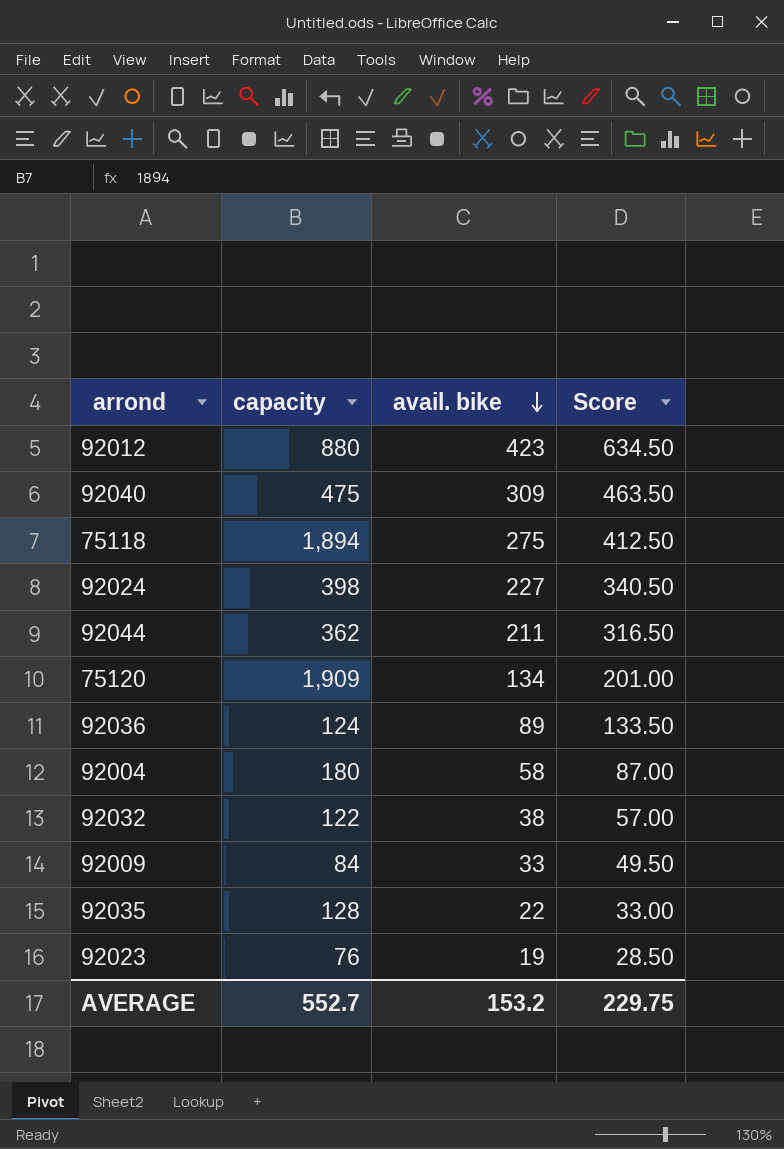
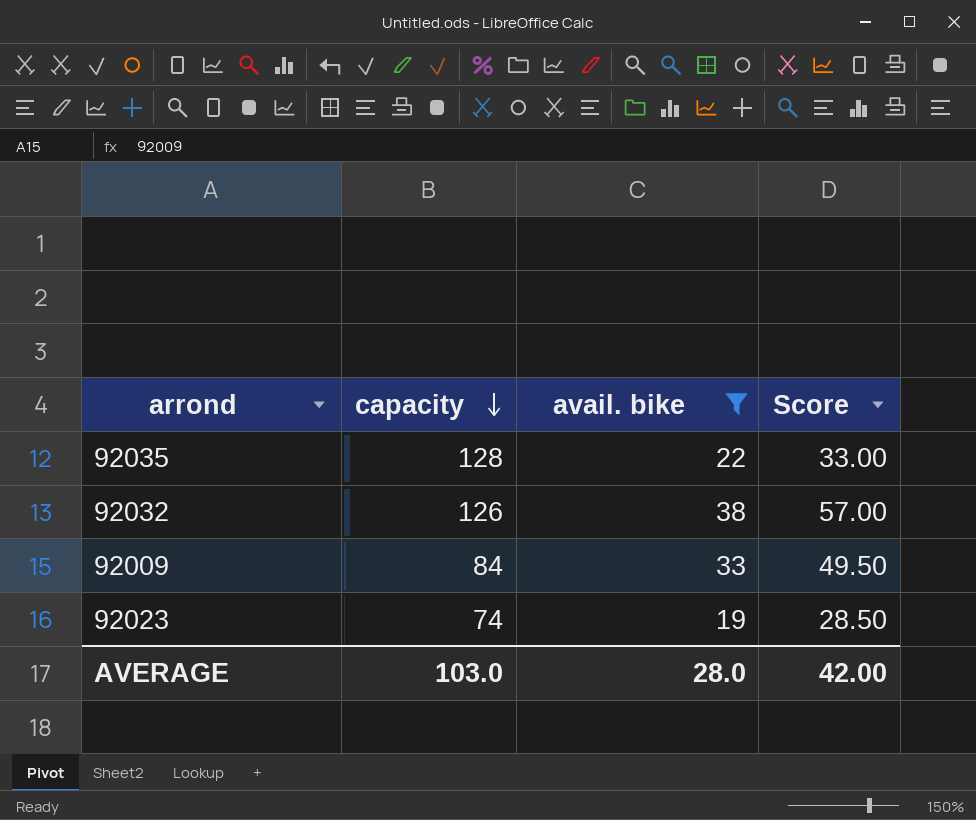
filter: none -> avail. bike <= 38
row order: avail. bike descending -> capacity descending
92032 | capacity: 122 -> 126
92023 | capacity: 76 -> 74
AVERAGE | capacity: 552.7 -> 103.0
AVERAGE | avail. bike: 153.2 -> 28.0
AVERAGE | Score: 229.75 -> 42.00

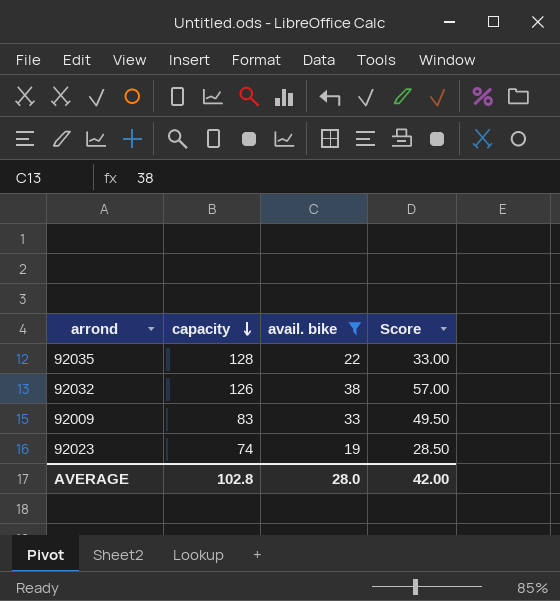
92009 | capacity: 84 -> 83
AVERAGE | capacity: 103.0 -> 102.8

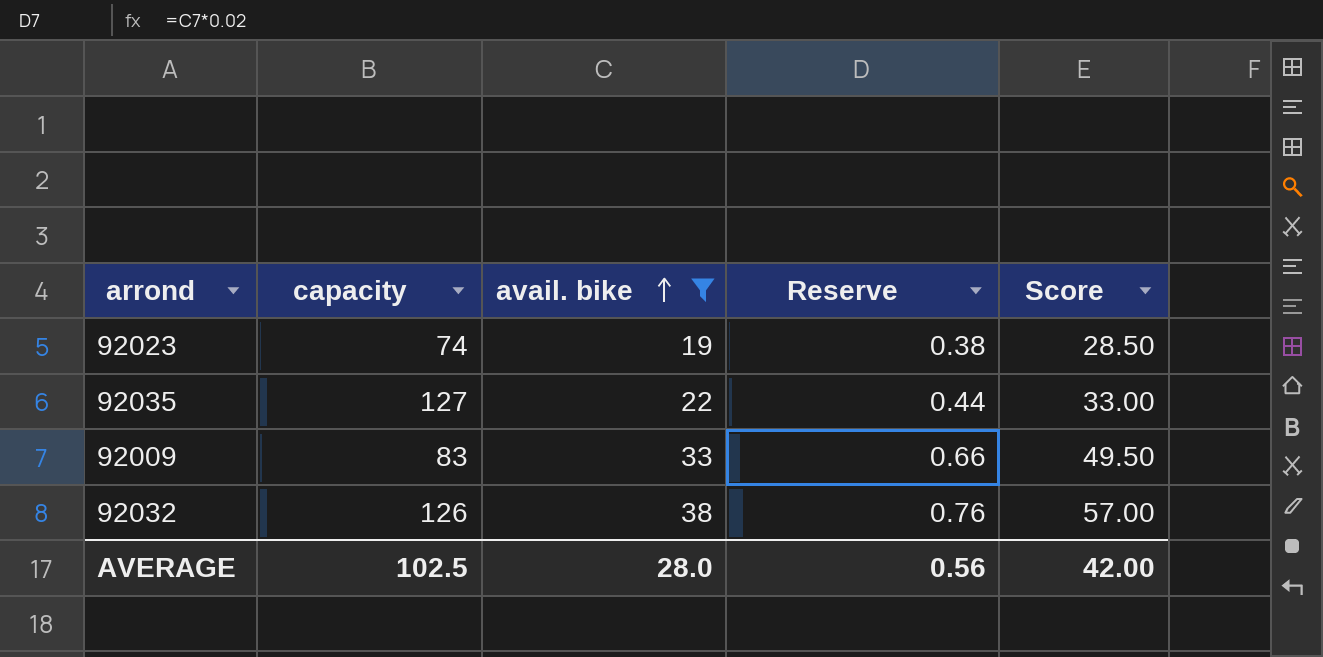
row order: capacity descending -> avail. bike ascending
column Reserve | formula: none -> [avail. bike] * 0.02
92035 | capacity: 128 -> 127
AVERAGE | capacity: 102.8 -> 102.5

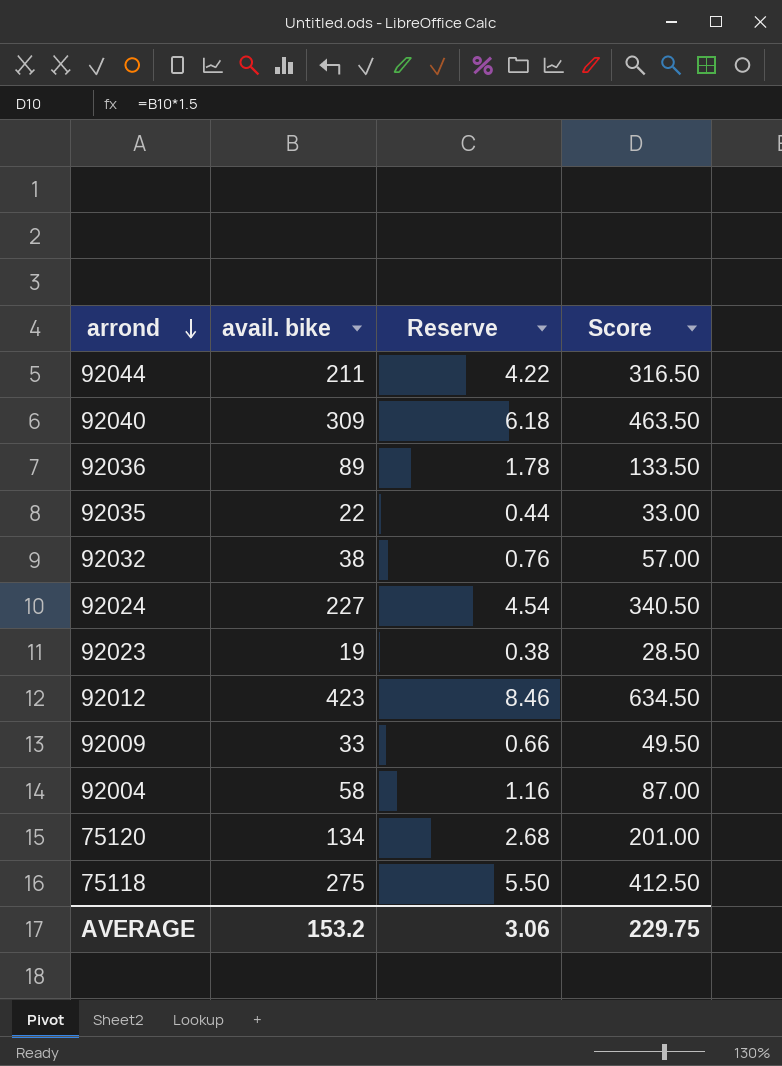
filter: avail. bike <= 38 -> none
row order: avail. bike ascending -> arrond descending
column capacity | position: 2 -> none
AVERAGE | avail. bike: 28.0 -> 153.2
AVERAGE | Reserve: 0.56 -> 3.06
AVERAGE | Score: 42.00 -> 229.75

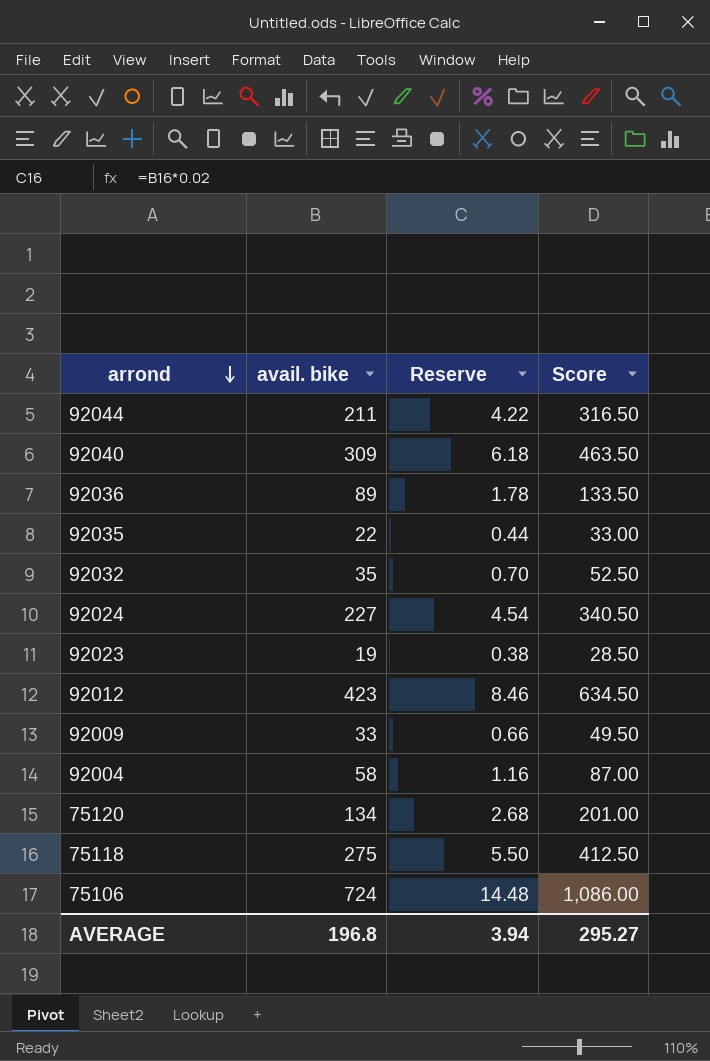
92032 | avail. bike: 38 -> 35
92032 | Reserve: 0.76 -> 0.70
92032 | Score: 57.00 -> 52.50
row 75106: none -> 724 | 14.48 | 1,086.00
AVERAGE | avail. bike: 153.2 -> 196.8
AVERAGE | Reserve: 3.06 -> 3.94
AVERAGE | Score: 229.75 -> 295.27

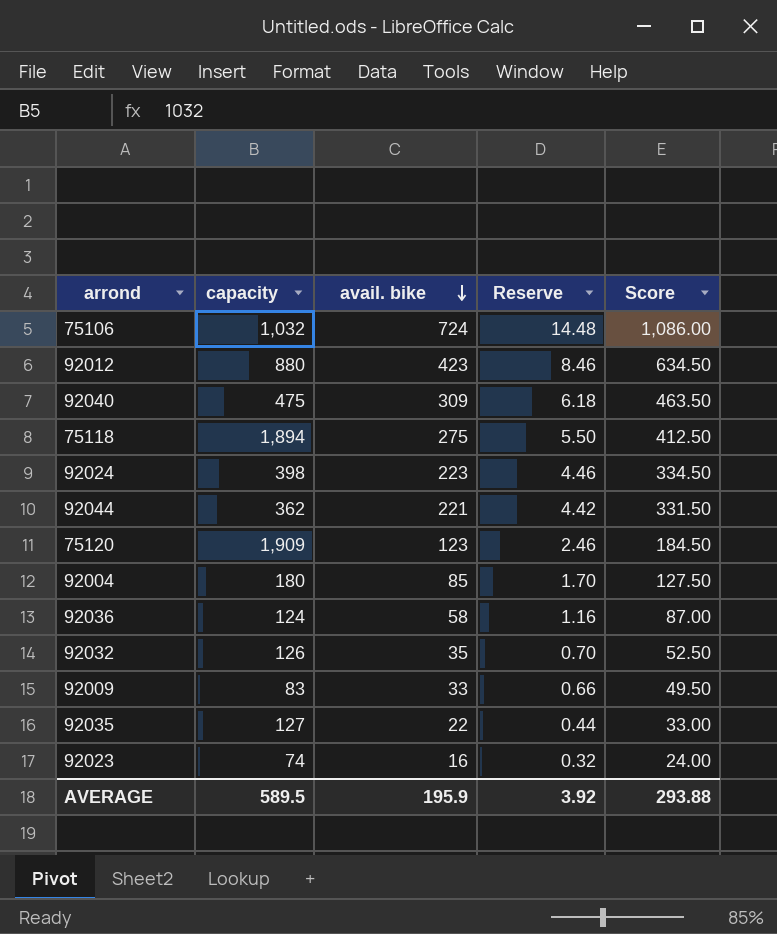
row order: arrond descending -> avail. bike descending
column capacity | position: none -> 2
92024 | avail. bike: 227 -> 223
92024 | Reserve: 4.54 -> 4.46
92024 | Score: 340.50 -> 334.50
92044 | avail. bike: 211 -> 221
92044 | Reserve: 4.22 -> 4.42
92044 | Score: 316.50 -> 331.50
75120 | avail. bike: 134 -> 123
75120 | Reserve: 2.68 -> 2.46
75120 | Score: 201.00 -> 184.50
92004 | avail. bike: 58 -> 85
92004 | Reserve: 1.16 -> 1.70
92004 | Score: 87.00 -> 127.50
92036 | avail. bike: 89 -> 58
92036 | Reserve: 1.78 -> 1.16
92036 | Score: 133.50 -> 87.00
92023 | avail. bike: 19 -> 16
92023 | Reserve: 0.38 -> 0.32
92023 | Score: 28.50 -> 24.00
AVERAGE | avail. bike: 196.8 -> 195.9
AVERAGE | Reserve: 3.94 -> 3.92
AVERAGE | Score: 295.27 -> 293.88

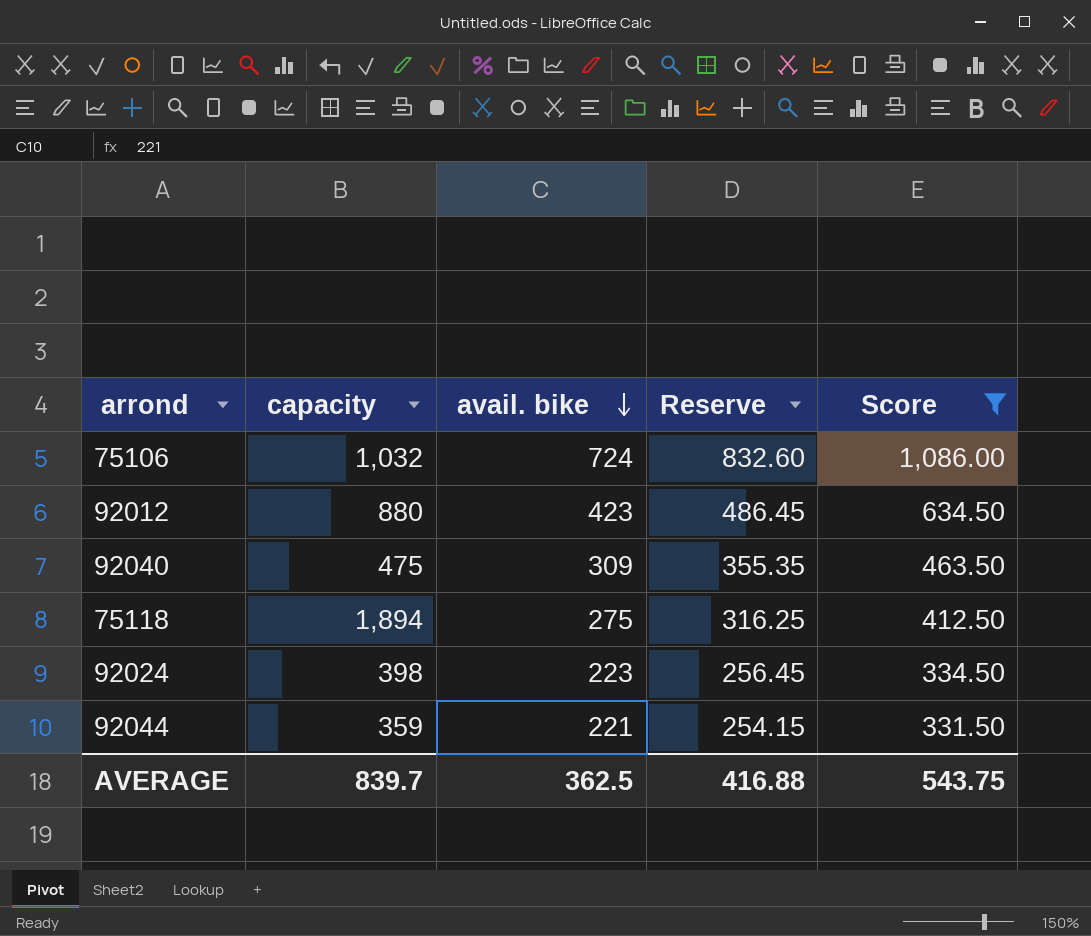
filter: none -> Score >= 331.50
column Reserve | formula: [avail. bike] * 0.02 -> [avail. bike] * 1.15
92044 | capacity: 362 -> 359
AVERAGE | capacity: 589.5 -> 839.7
AVERAGE | avail. bike: 195.9 -> 362.5
AVERAGE | Reserve: 3.92 -> 416.88
AVERAGE | Score: 293.88 -> 543.75

